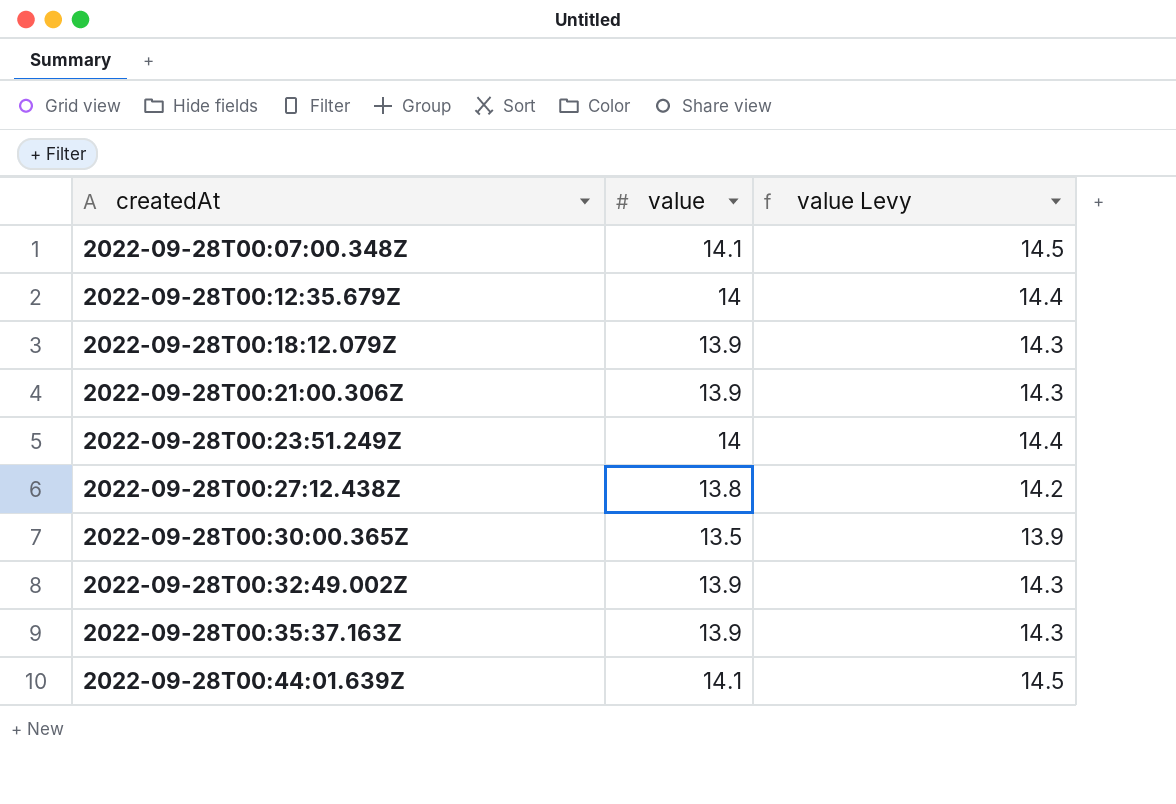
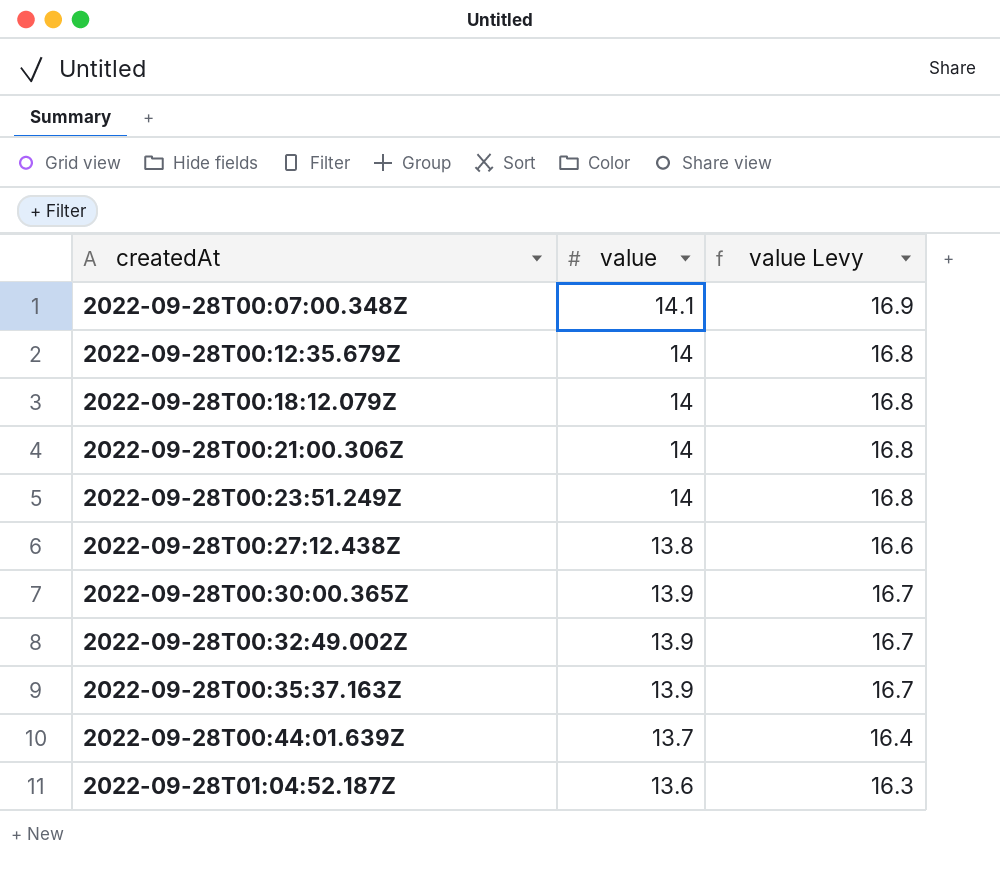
column value Levy | formula: [value] * 1.03 -> [value] * 1.2
2022-09-28T00:18:12.079Z | value: 13.9 -> 14
2022-09-28T00:21:00.306Z | value: 13.9 -> 14
2022-09-28T00:30:00.365Z | value: 13.5 -> 13.9
2022-09-28T00:44:01.639Z | value: 14.1 -> 13.7
row 2022-09-28T01:04:52.187Z: none -> 13.6 | 16.3

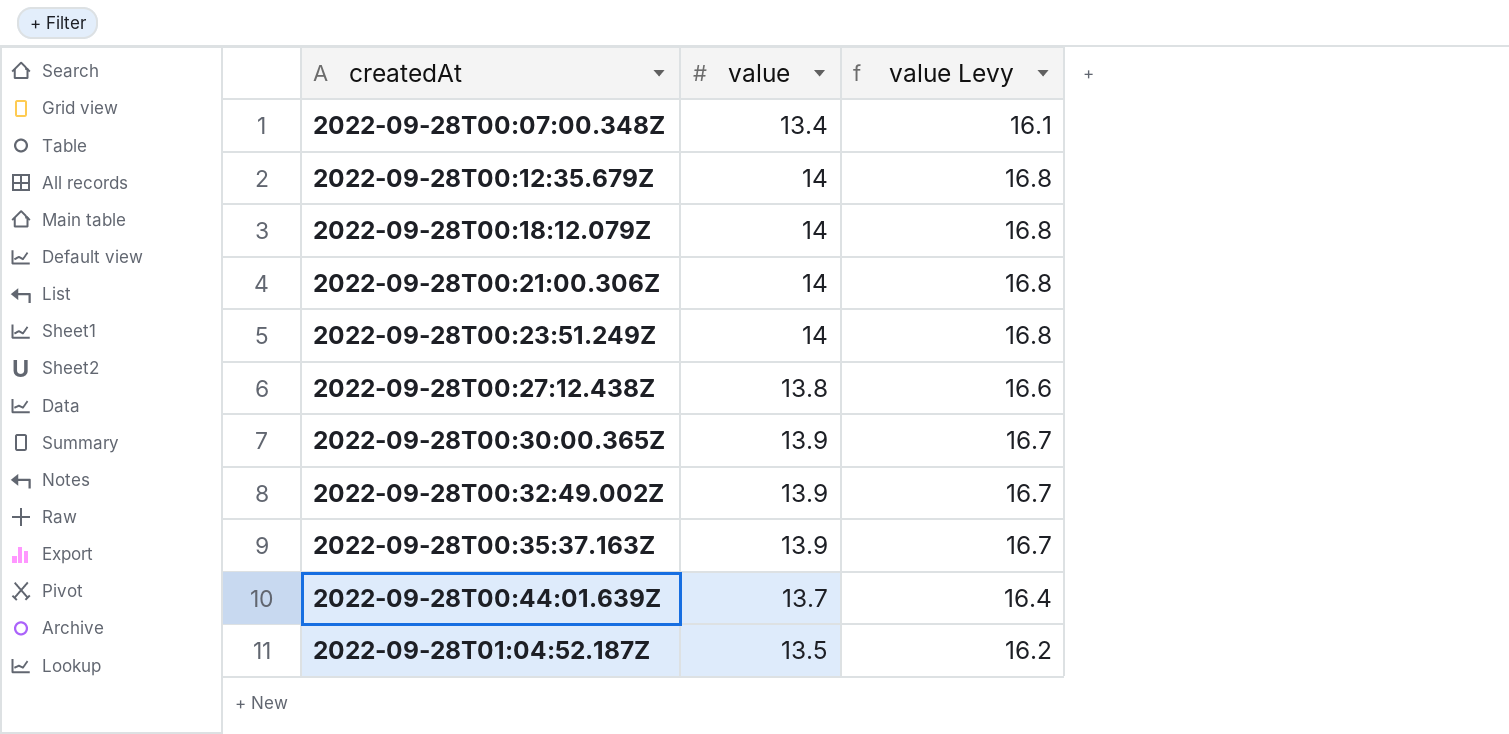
2022-09-28T00:07:00.348Z | value: 14.1 -> 13.4
2022-09-28T00:07:00.348Z | value Levy: 16.9 -> 16.1
2022-09-28T01:04:52.187Z | value: 13.6 -> 13.5
2022-09-28T01:04:52.187Z | value Levy: 16.3 -> 16.2

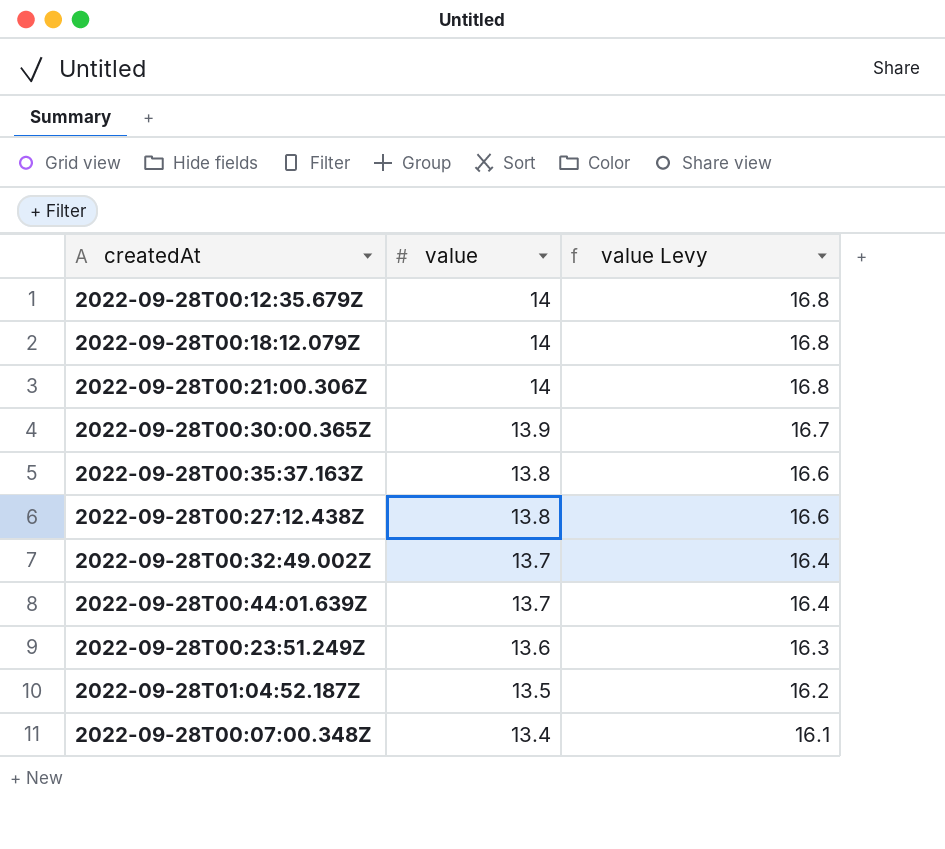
row order: createdAt ascending -> value descending
2022-09-28T00:35:37.163Z | value: 13.9 -> 13.8
2022-09-28T00:35:37.163Z | value Levy: 16.7 -> 16.6
2022-09-28T00:32:49.002Z | value: 13.9 -> 13.7
2022-09-28T00:32:49.002Z | value Levy: 16.7 -> 16.4
2022-09-28T00:23:51.249Z | value: 14 -> 13.6
2022-09-28T00:23:51.249Z | value Levy: 16.8 -> 16.3

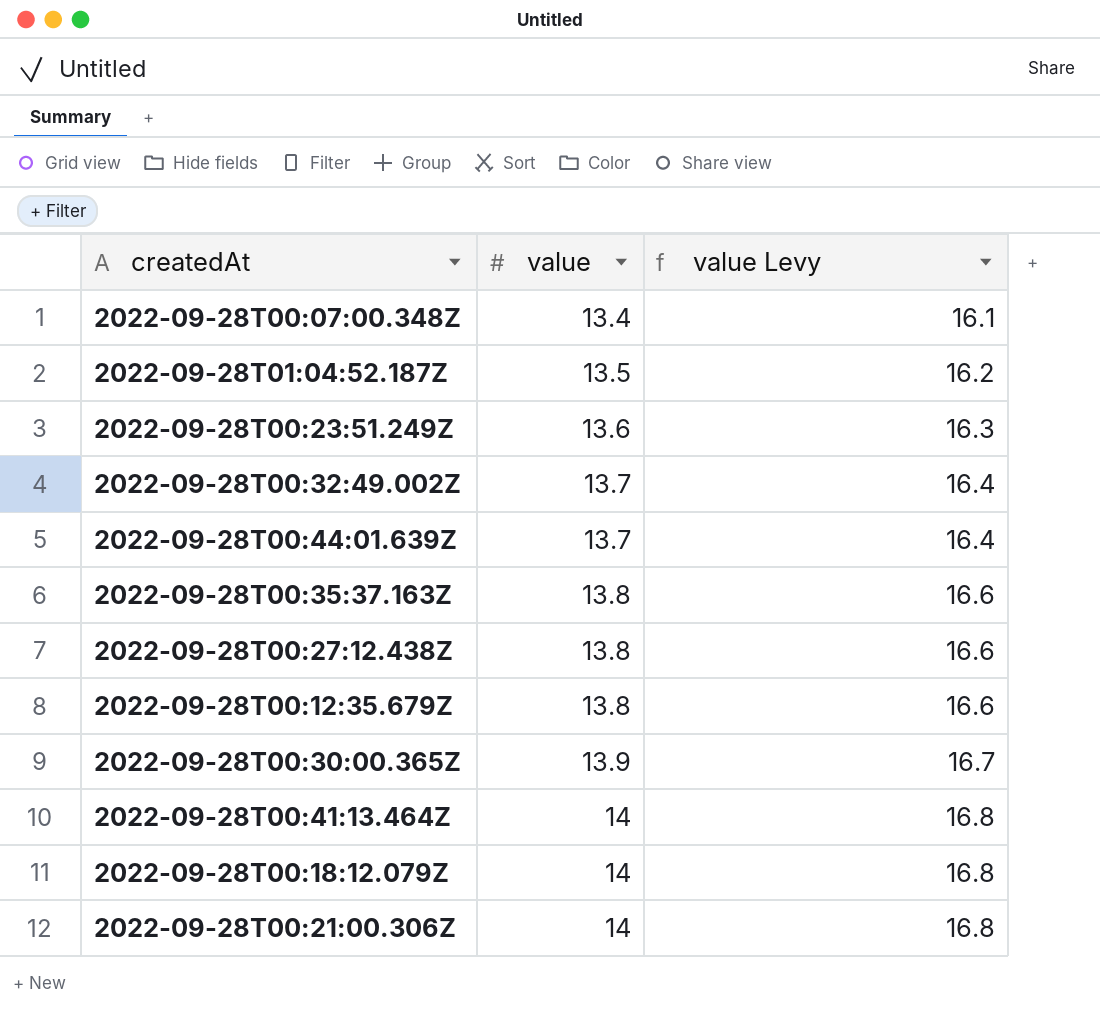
row order: value descending -> value ascending
2022-09-28T00:12:35.679Z | value: 14 -> 13.8
2022-09-28T00:12:35.679Z | value Levy: 16.8 -> 16.6
row 2022-09-28T00:41:13.464Z: none -> 14 | 16.8

